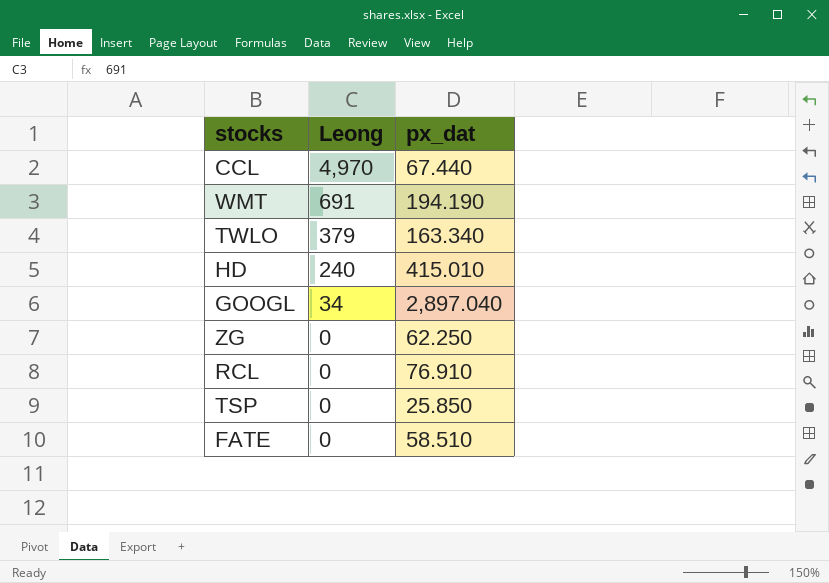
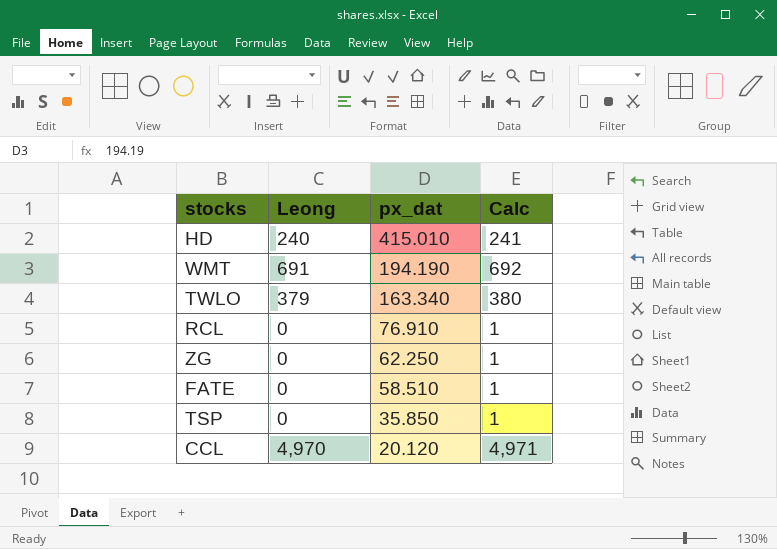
row order: Leong descending -> px_dat descending
column Calc | formula: none -> [Leong] + 1
row GOOGL: 34 | 2,897.040 -> none
TSP | px_dat: 25.850 -> 35.850
CCL | px_dat: 67.440 -> 20.120

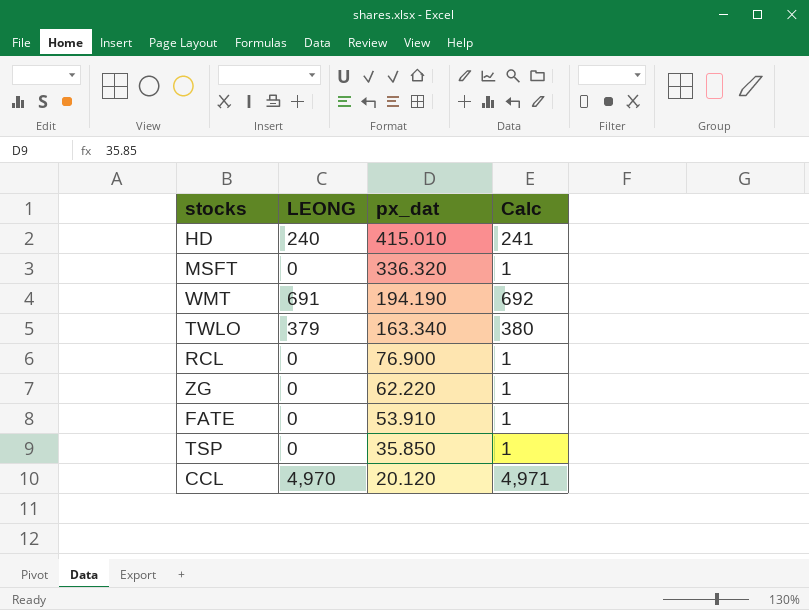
column name: Leong -> LEONG
row MSFT: none -> 0 | 336.320 | 1
RCL | px_dat: 76.910 -> 76.900
ZG | px_dat: 62.250 -> 62.220
FATE | px_dat: 58.510 -> 53.910

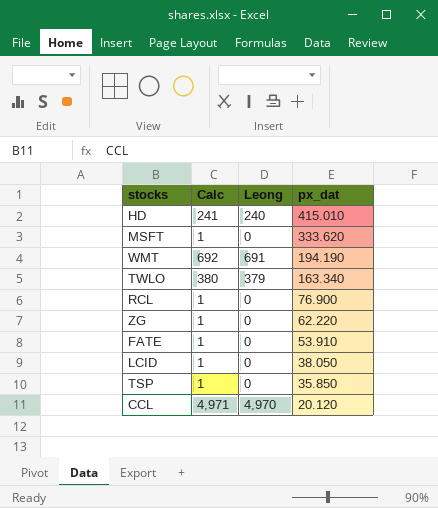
column Calc | position: 4 -> 2
column name: LEONG -> Leong
MSFT | px_dat: 336.320 -> 333.620
row LCID: none -> 1 | 0 | 38.050

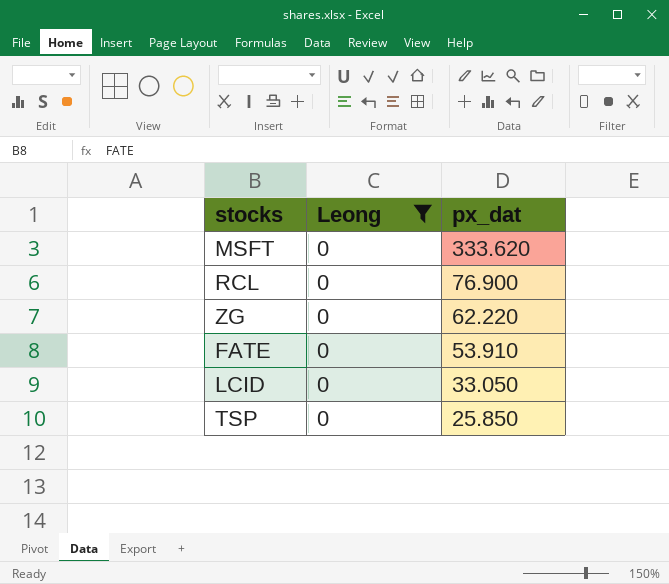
filter: none -> Leong = 0
column Calc | formula: [Leong] + 1 -> none
LCID | px_dat: 38.050 -> 33.050
TSP | px_dat: 35.850 -> 25.850

